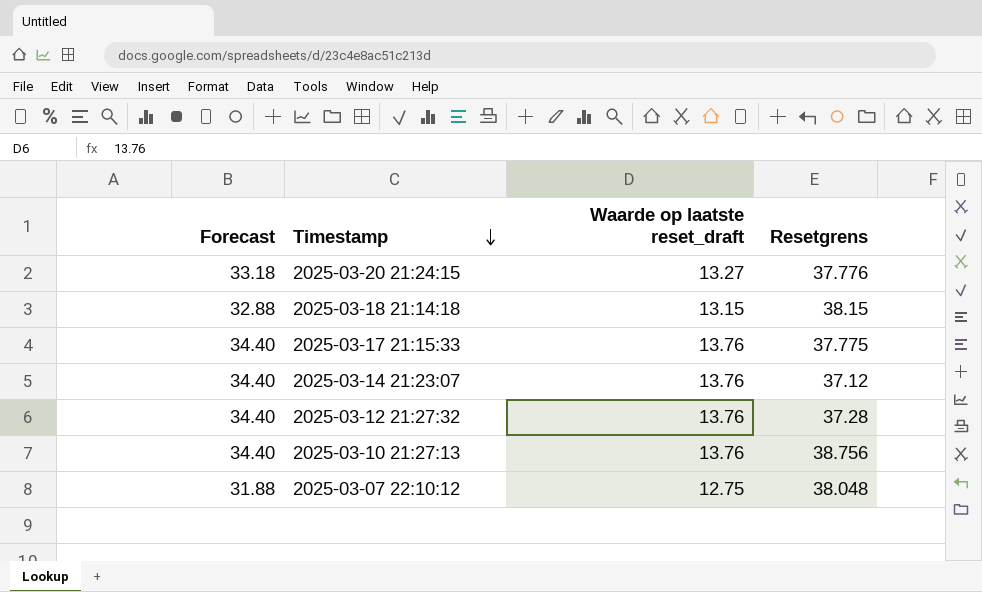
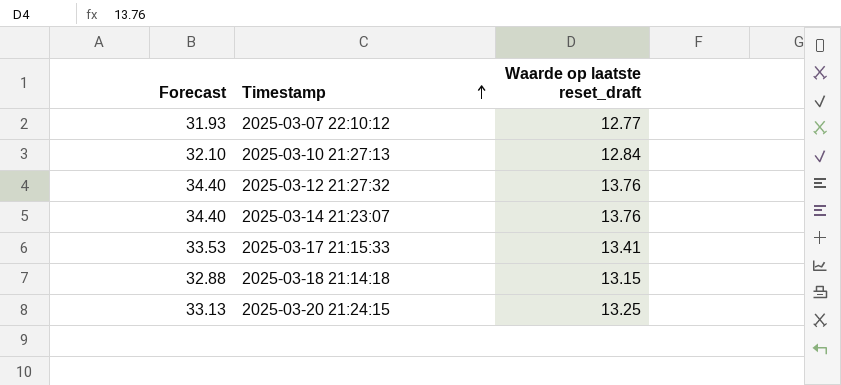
row order: Timestamp descending -> Timestamp ascending
column Resetgrens | position: 4 -> none
2025-03-07 22:10:12 | Forecast: 31.88 -> 31.93
2025-03-07 22:10:12 | Waarde op laatste reset_draft: 12.75 -> 12.77
2025-03-10 21:27:13 | Forecast: 34.40 -> 32.10
2025-03-10 21:27:13 | Waarde op laatste reset_draft: 13.76 -> 12.84
2025-03-17 21:15:33 | Forecast: 34.40 -> 33.53
2025-03-17 21:15:33 | Waarde op laatste reset_draft: 13.76 -> 13.41
2025-03-20 21:24:15 | Forecast: 33.18 -> 33.13
2025-03-20 21:24:15 | Waarde op laatste reset_draft: 13.27 -> 13.25

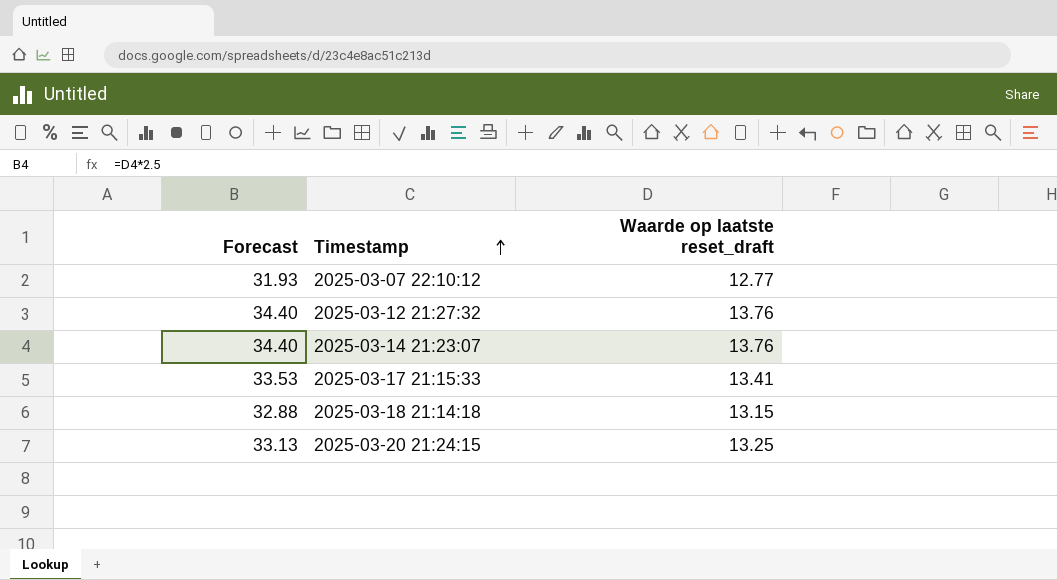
row 2025-03-10 21:27:13: 32.10 | 12.84 -> none

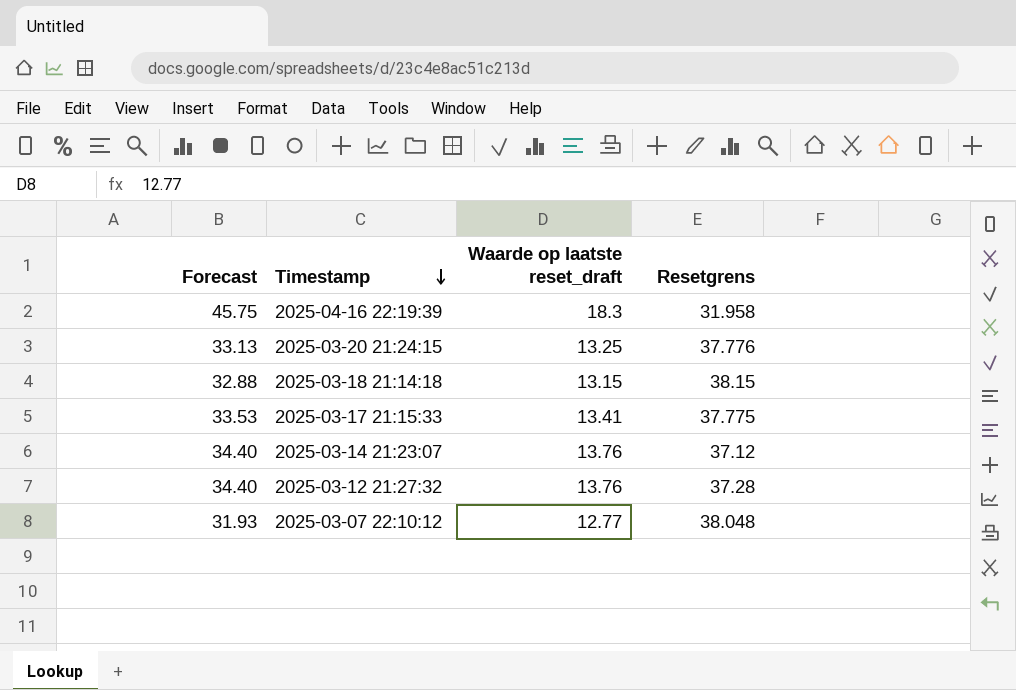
row order: Timestamp ascending -> Timestamp descending
column Resetgrens | position: none -> 4
row 2025-04-16 22:19:39: none -> 45.75 | 18.3 | 31.958

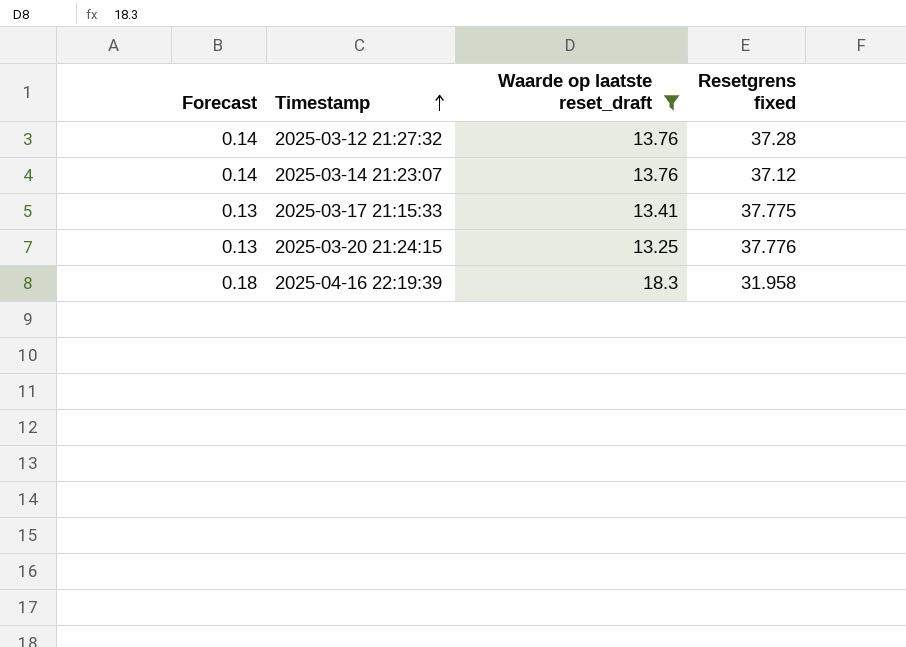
filter: none -> Waarde op laatste reset_draft >= 13.25
row order: Timestamp descending -> Timestamp ascending
column Forecast | formula: [Waarde op laatste reset_draft] * 2.5 -> [Waarde op laatste reset_draft] * 0.01
column name: Resetgrens -> Resetgrens fixed

